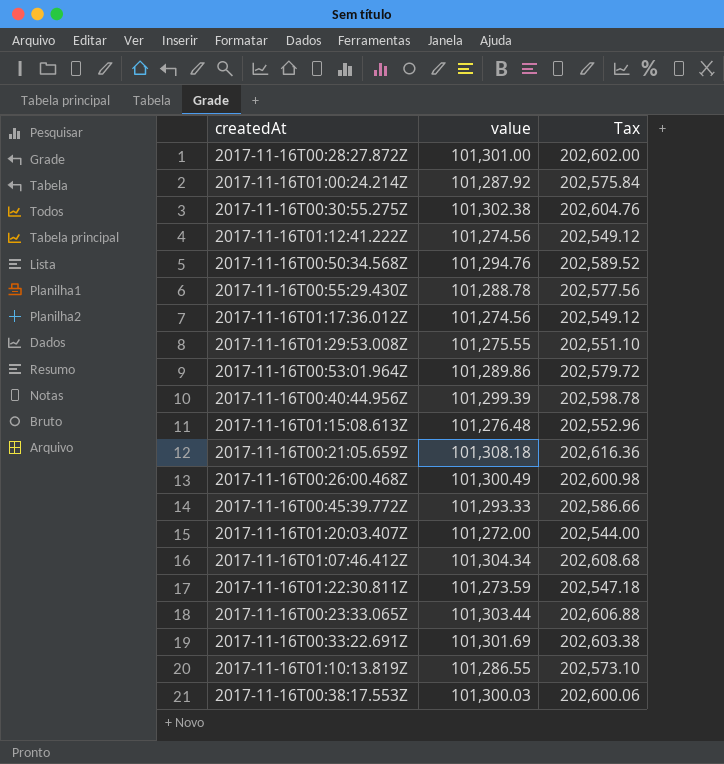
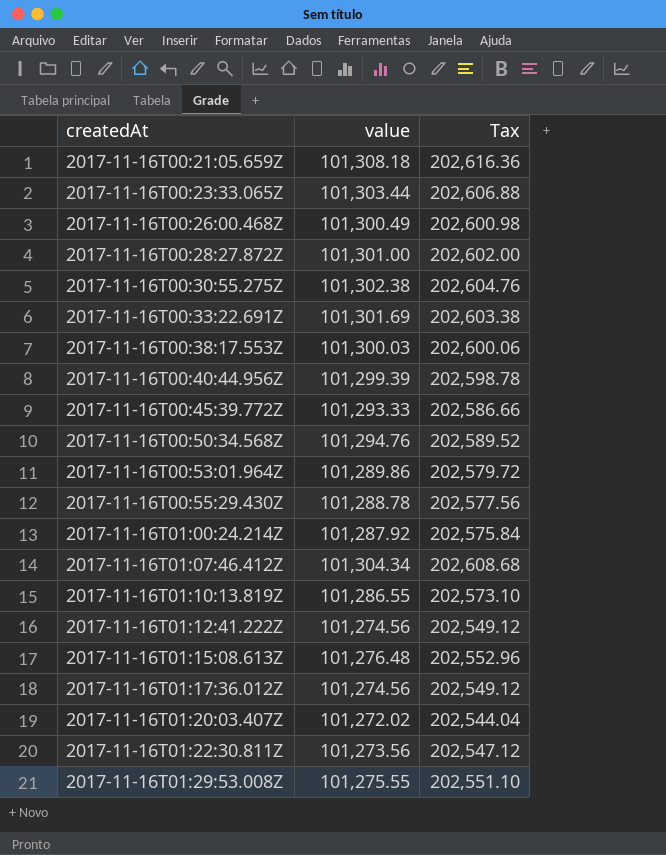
row order: none -> createdAt ascending
2017-11-16T01:20:03.407Z | value: 101,272.00 -> 101,272.02
2017-11-16T01:20:03.407Z | Tax: 202,544.00 -> 202,544.04
2017-11-16T01:22:30.811Z | value: 101,273.59 -> 101,273.56
2017-11-16T01:22:30.811Z | Tax: 202,547.18 -> 202,547.12

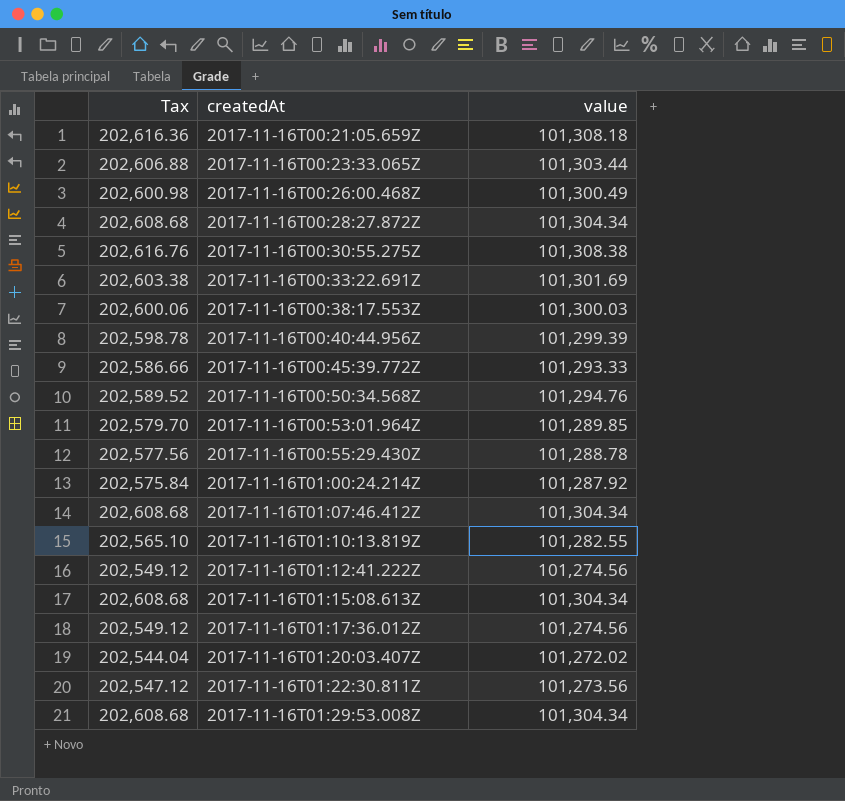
column Tax | position: 3 -> 1
2017-11-16T00:28:27.872Z | Tax: 202,602.00 -> 202,608.68
2017-11-16T00:28:27.872Z | value: 101,301.00 -> 101,304.34
2017-11-16T00:30:55.275Z | Tax: 202,604.76 -> 202,616.76
2017-11-16T00:30:55.275Z | value: 101,302.38 -> 101,308.38
2017-11-16T00:53:01.964Z | Tax: 202,579.72 -> 202,579.70
2017-11-16T00:53:01.964Z | value: 101,289.86 -> 101,289.85
2017-11-16T01:10:13.819Z | Tax: 202,573.10 -> 202,565.10
2017-11-16T01:10:13.819Z | value: 101,286.55 -> 101,282.55
2017-11-16T01:15:08.613Z | Tax: 202,552.96 -> 202,608.68
2017-11-16T01:15:08.613Z | value: 101,276.48 -> 101,304.34
2017-11-16T01:29:53.008Z | Tax: 202,551.10 -> 202,608.68
2017-11-16T01:29:53.008Z | value: 101,275.55 -> 101,304.34

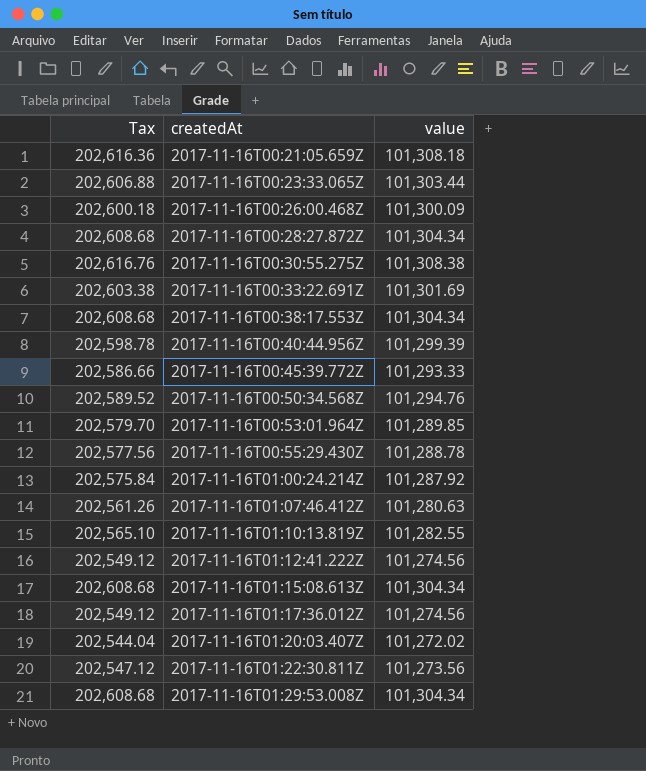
2017-11-16T00:26:00.468Z | Tax: 202,600.98 -> 202,600.18
2017-11-16T00:26:00.468Z | value: 101,300.49 -> 101,300.09
2017-11-16T00:38:17.553Z | Tax: 202,600.06 -> 202,608.68
2017-11-16T00:38:17.553Z | value: 101,300.03 -> 101,304.34
2017-11-16T01:07:46.412Z | Tax: 202,608.68 -> 202,561.26
2017-11-16T01:07:46.412Z | value: 101,304.34 -> 101,280.63

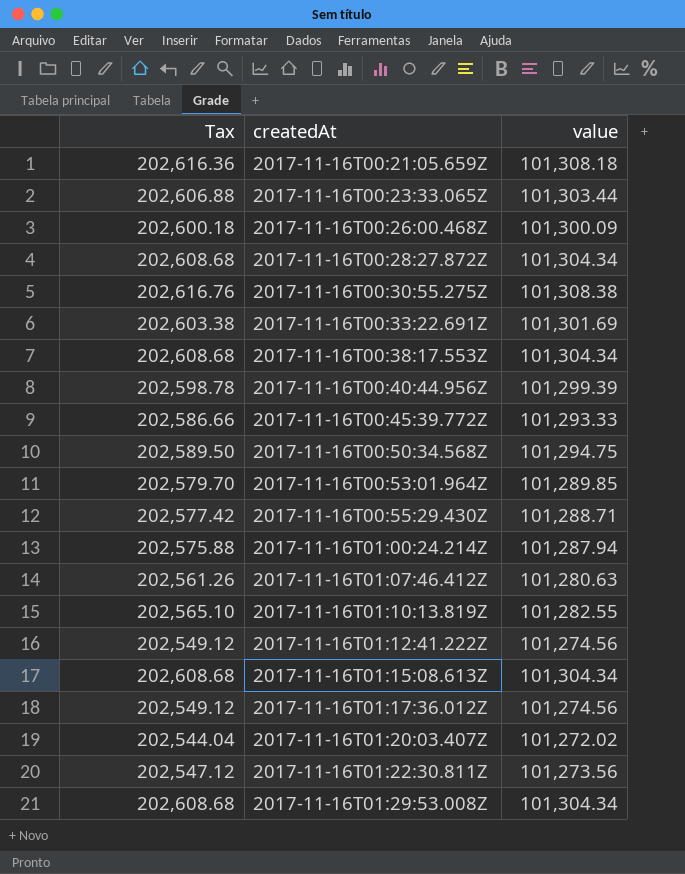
2017-11-16T00:50:34.568Z | Tax: 202,589.52 -> 202,589.50
2017-11-16T00:50:34.568Z | value: 101,294.76 -> 101,294.75
2017-11-16T00:55:29.430Z | Tax: 202,577.56 -> 202,577.42
2017-11-16T00:55:29.430Z | value: 101,288.78 -> 101,288.71
2017-11-16T01:00:24.214Z | Tax: 202,575.84 -> 202,575.88
2017-11-16T01:00:24.214Z | value: 101,287.92 -> 101,287.94

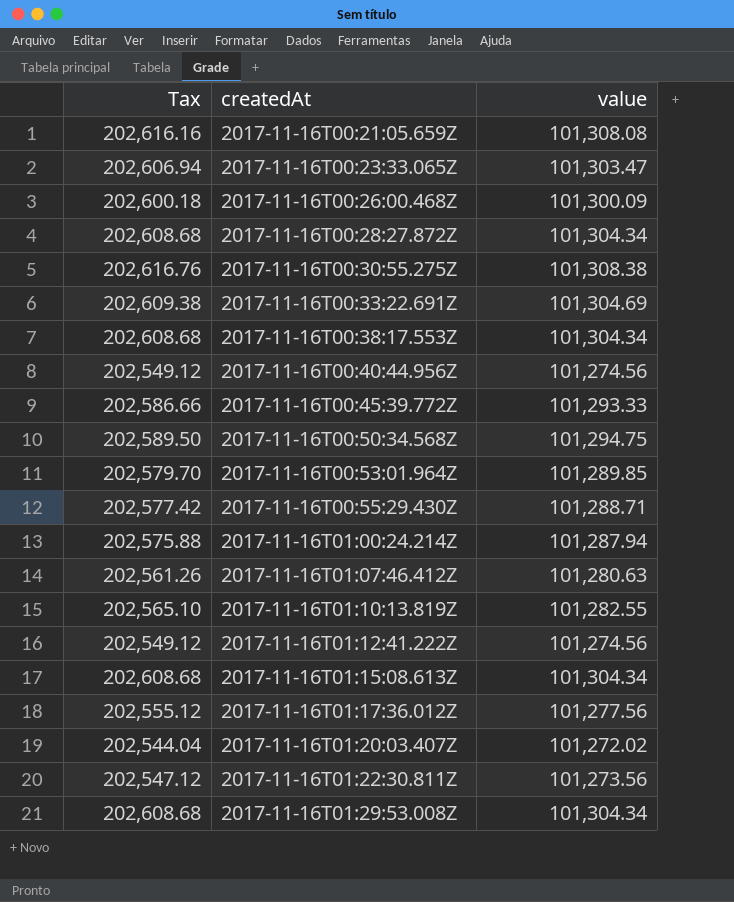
2017-11-16T00:21:05.659Z | Tax: 202,616.36 -> 202,616.16
2017-11-16T00:21:05.659Z | value: 101,308.18 -> 101,308.08
2017-11-16T00:23:33.065Z | Tax: 202,606.88 -> 202,606.94
2017-11-16T00:23:33.065Z | value: 101,303.44 -> 101,303.47
2017-11-16T00:33:22.691Z | Tax: 202,603.38 -> 202,609.38
2017-11-16T00:33:22.691Z | value: 101,301.69 -> 101,304.69
2017-11-16T00:40:44.956Z | Tax: 202,598.78 -> 202,549.12
2017-11-16T00:40:44.956Z | value: 101,299.39 -> 101,274.56
2017-11-16T01:17:36.012Z | Tax: 202,549.12 -> 202,555.12
2017-11-16T01:17:36.012Z | value: 101,274.56 -> 101,277.56

